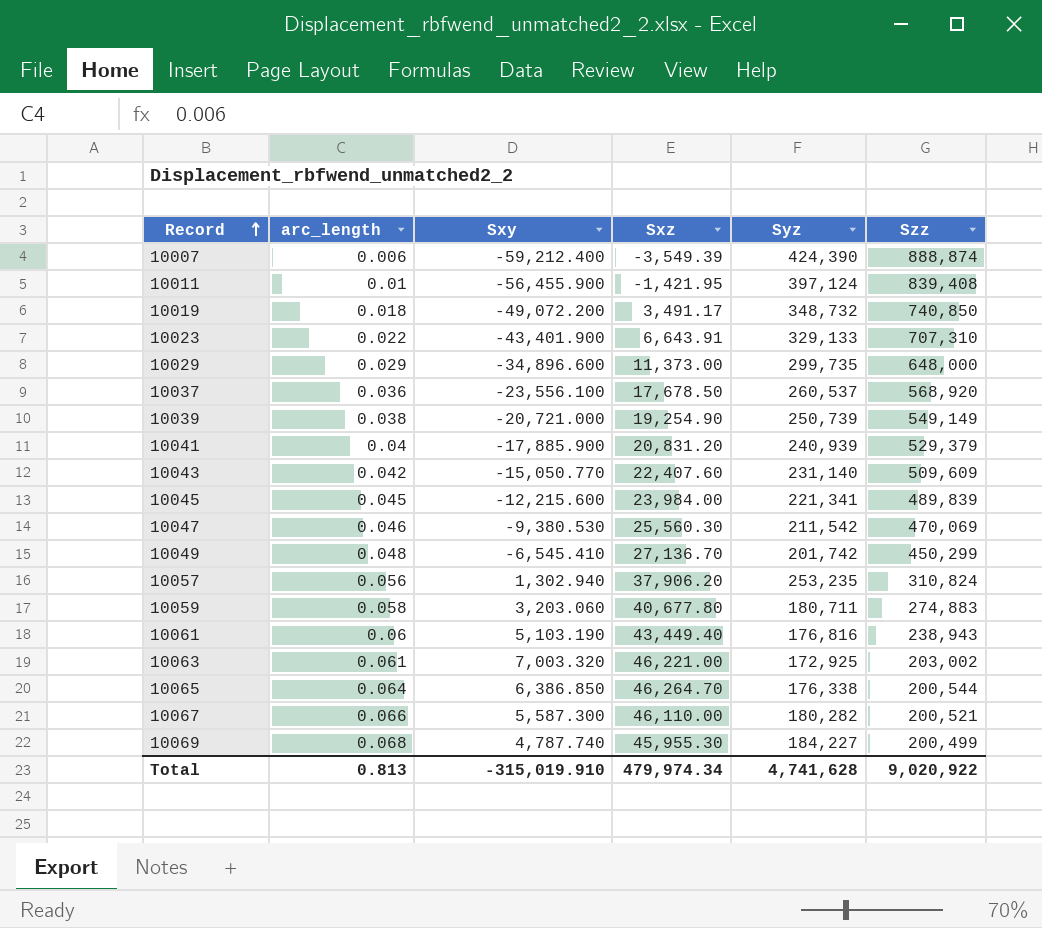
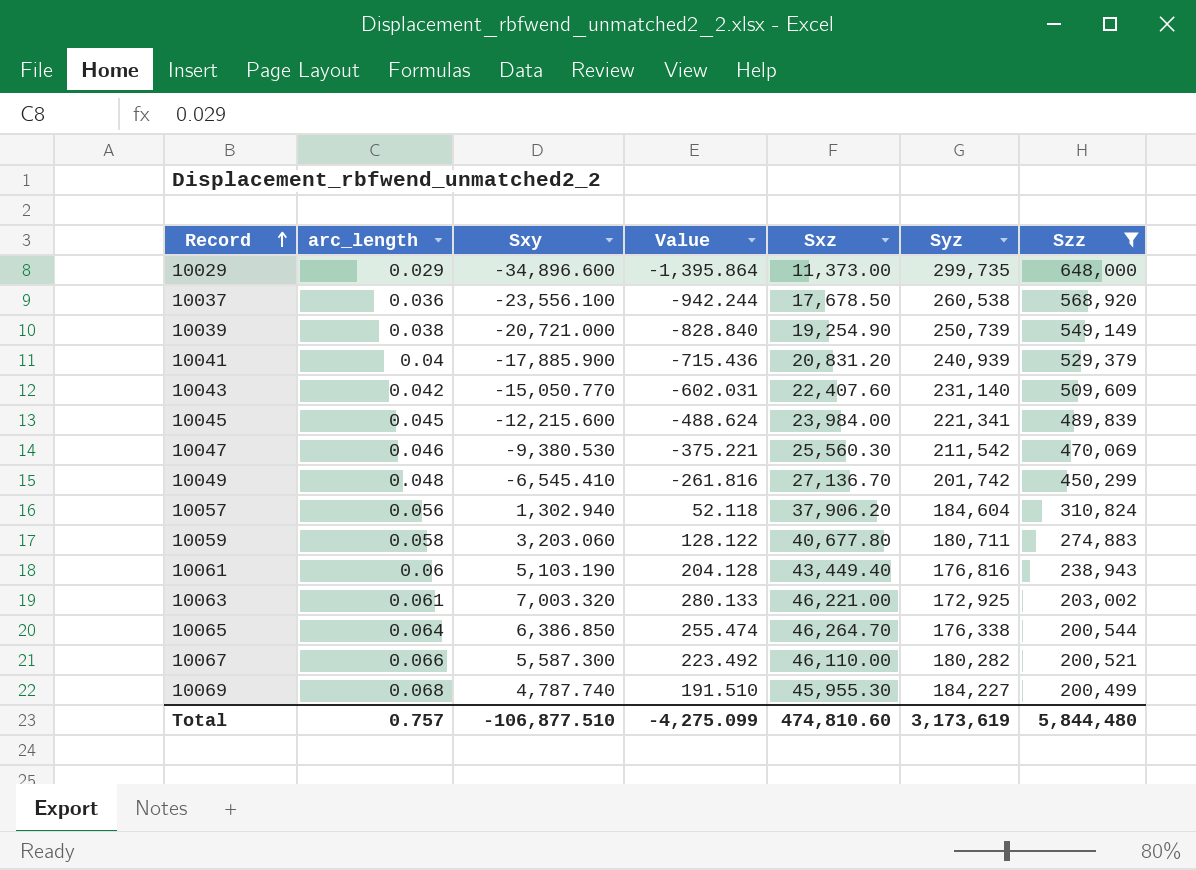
filter: none -> Szz <= 648,000
column Value | formula: none -> [Sxy] * 0.04
10037 | Syz: 260,537 -> 260,538
10057 | Syz: 253,235 -> 184,604
Total | arc_length: 0.813 -> 0.757
Total | Sxy: -315,019.910 -> -106,877.510
Total | Sxz: 479,974.34 -> 474,810.60
Total | Syz: 4,741,628 -> 3,173,619
Total | Szz: 9,020,922 -> 5,844,480

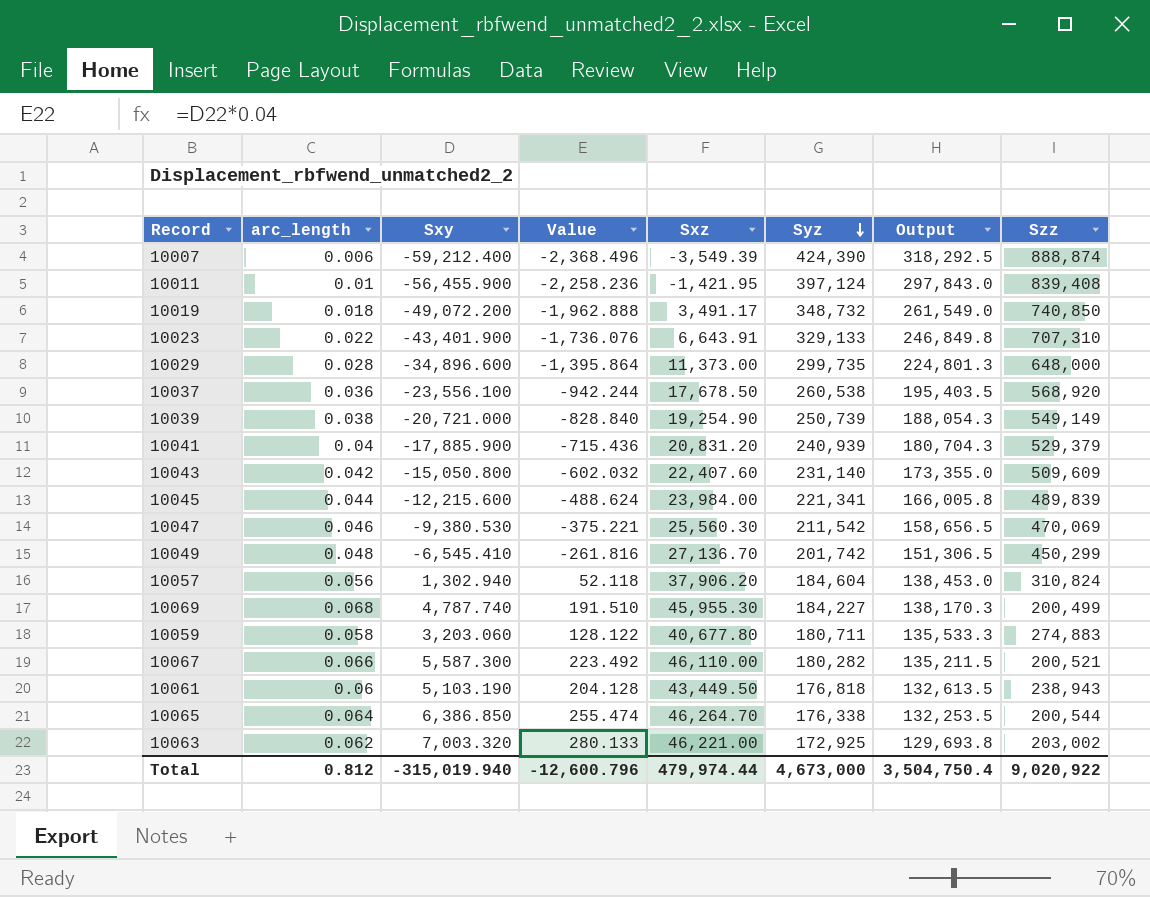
filter: Szz <= 648,000 -> none
row order: Record ascending -> Syz descending
column Output | formula: none -> [Syz] * 0.75
10029 | arc_length: 0.029 -> 0.028
10043 | Sxy: -15,050.770 -> -15,050.800
10043 | Value: -602.031 -> -602.032
10045 | arc_length: 0.045 -> 0.044
10061 | Sxz: 43,449.40 -> 43,449.50
10061 | Syz: 176,816 -> 176,818
10063 | arc_length: 0.061 -> 0.062
Total | arc_length: 0.757 -> 0.812
Total | Sxy: -106,877.510 -> -315,019.940
Total | Value: -4,275.099 -> -12,600.796
Total | Sxz: 474,810.60 -> 479,974.44
Total | Syz: 3,173,619 -> 4,673,000
Total | Szz: 5,844,480 -> 9,020,922

